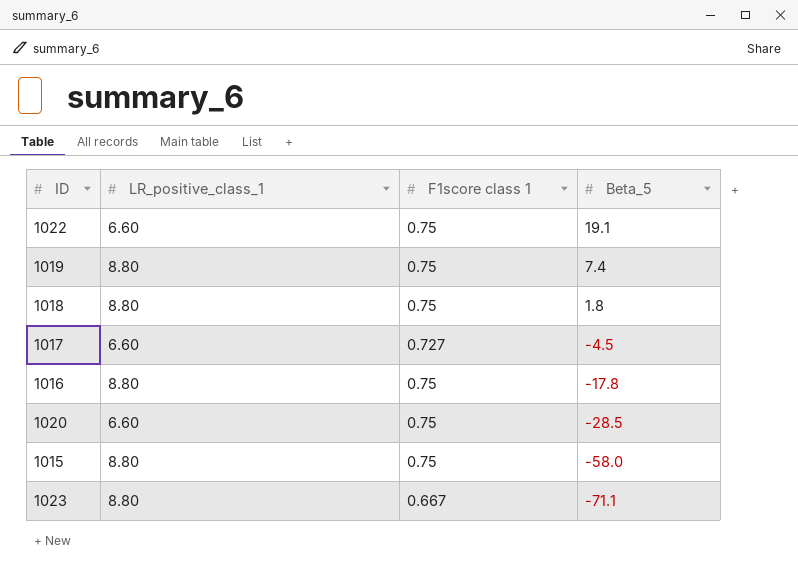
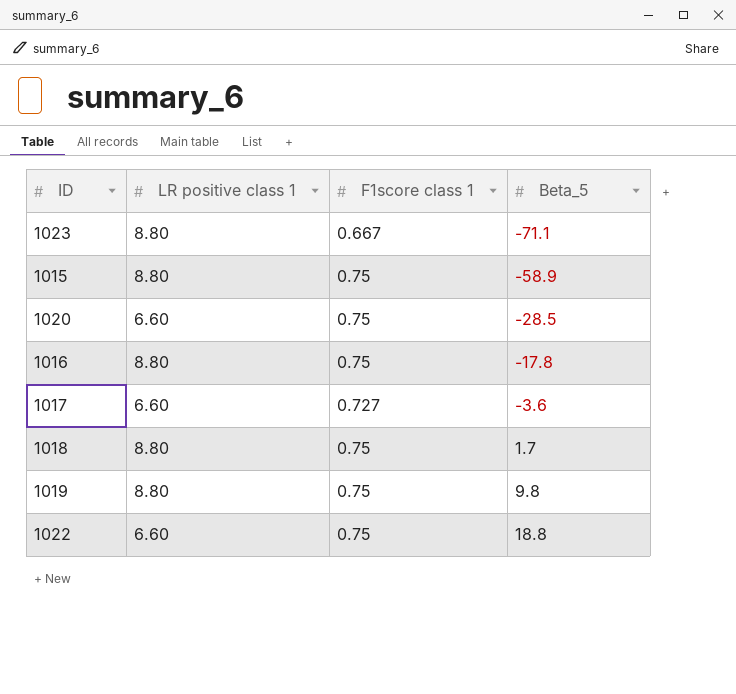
row order: Beta_5 descending -> Beta_5 ascending
column name: LR_positive_class_1 -> LR positive class 1
1015 | Beta_5: -58.0 -> -58.9
1017 | Beta_5: -4.5 -> -3.6
1018 | Beta_5: 1.8 -> 1.7
1019 | Beta_5: 7.4 -> 9.8
1022 | Beta_5: 19.1 -> 18.8

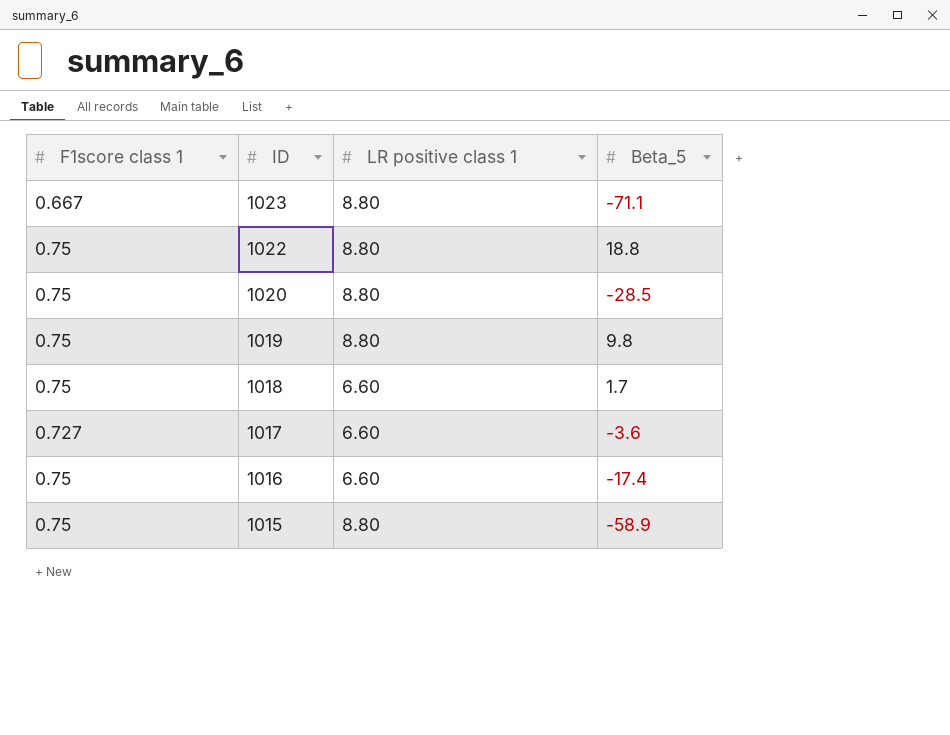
row order: Beta_5 ascending -> ID descending
column F1score class 1 | position: 3 -> 1
1022 | LR positive class 1: 6.60 -> 8.80
1020 | LR positive class 1: 6.60 -> 8.80
1018 | LR positive class 1: 8.80 -> 6.60
1016 | LR positive class 1: 8.80 -> 6.60
1016 | Beta_5: -17.8 -> -17.4

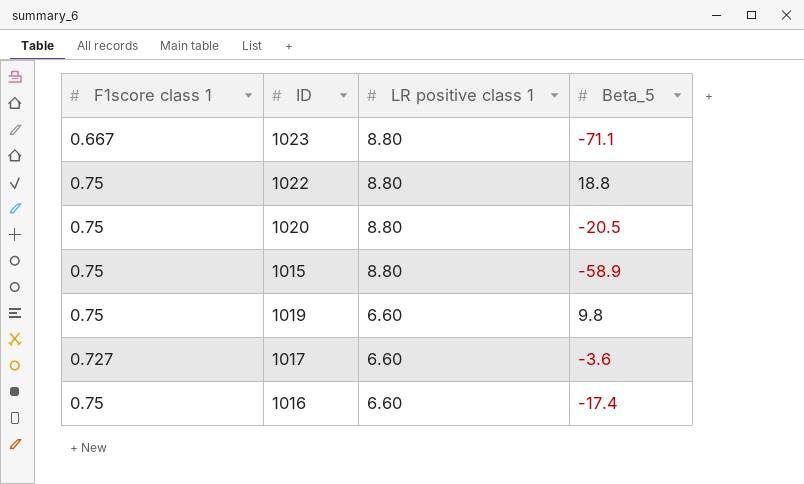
row order: ID descending -> LR positive class 1 descending
row 1018: 0.75 | 6.60 | 1.7 -> none
1020 | Beta_5: -28.5 -> -20.5
1019 | LR positive class 1: 8.80 -> 6.60

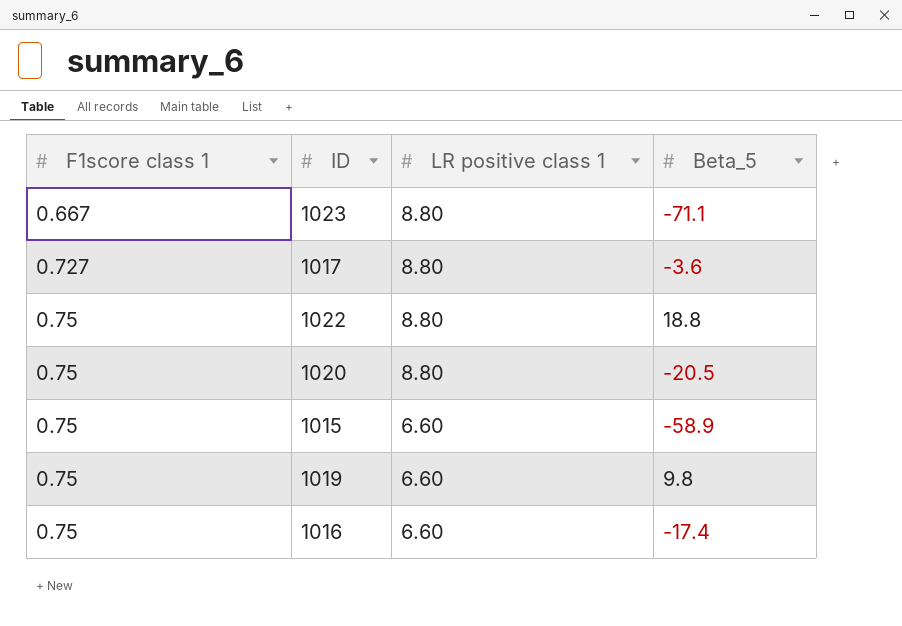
row order: LR positive class 1 descending -> F1score class 1 ascending
1017 | LR positive class 1: 6.60 -> 8.80
1015 | LR positive class 1: 8.80 -> 6.60

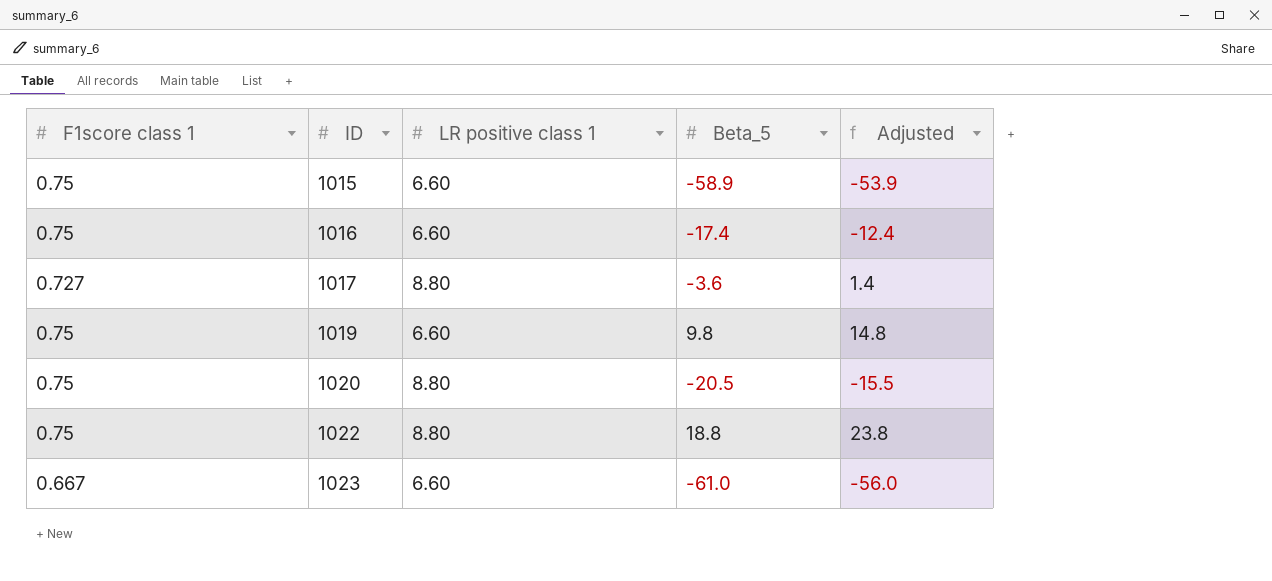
row order: F1score class 1 ascending -> ID ascending
column Adjusted | formula: none -> [Beta_5] + 5
1023 | LR positive class 1: 8.80 -> 6.60
1023 | Beta_5: -71.1 -> -61.0

